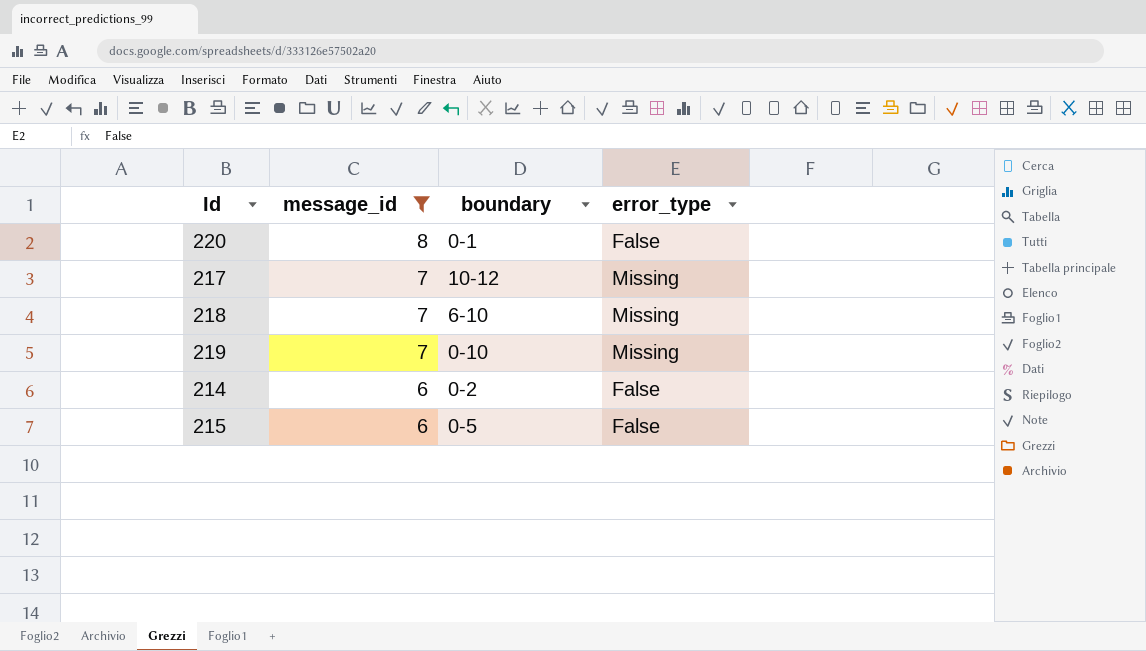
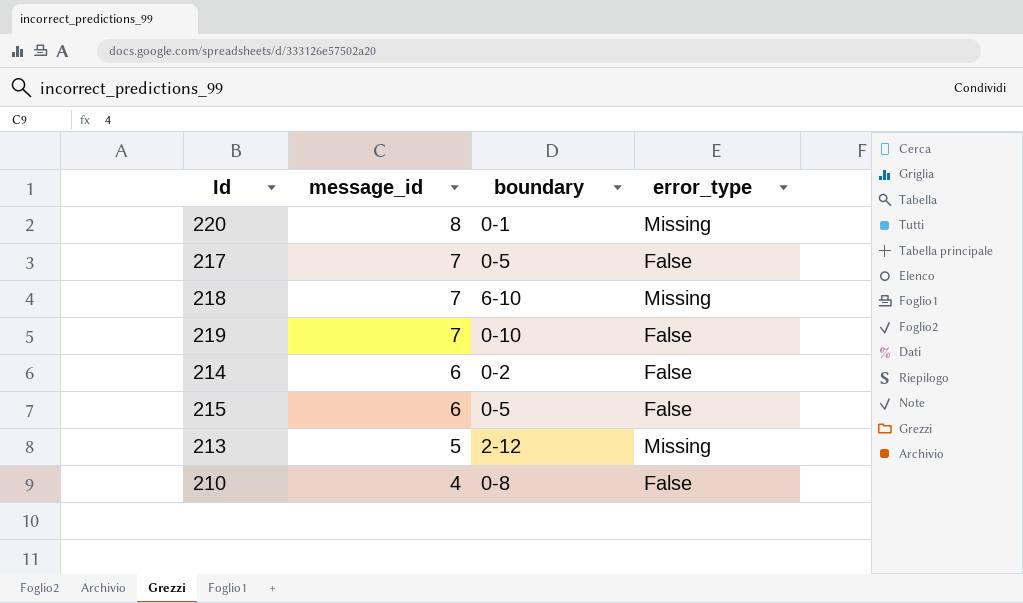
filter: message_id >= 6 -> none
220 | error_type: False -> Missing
217 | boundary: 10-12 -> 0-5
217 | error_type: Missing -> False
219 | error_type: Missing -> False

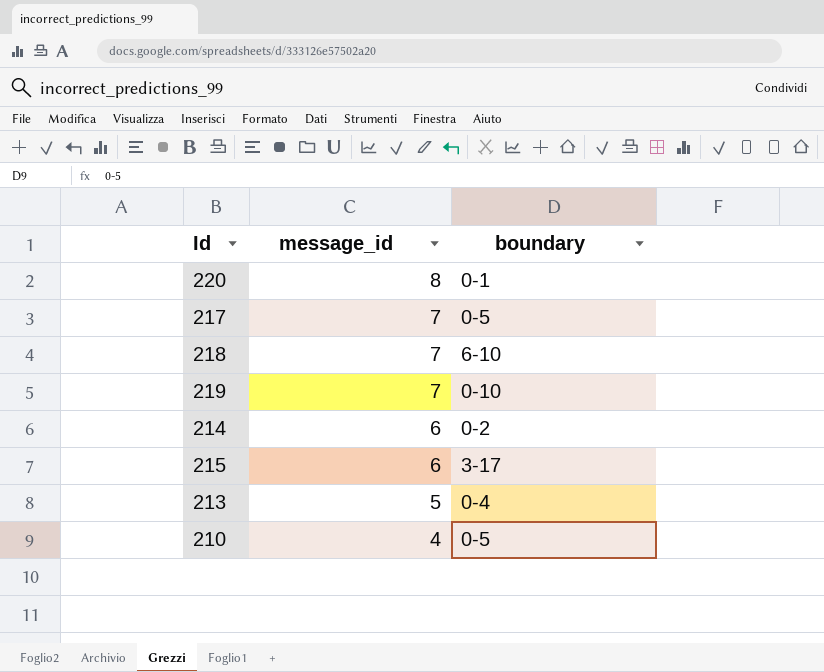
column error_type | position: 4 -> none
215 | boundary: 0-5 -> 3-17
213 | boundary: 2-12 -> 0-4
210 | boundary: 0-8 -> 0-5

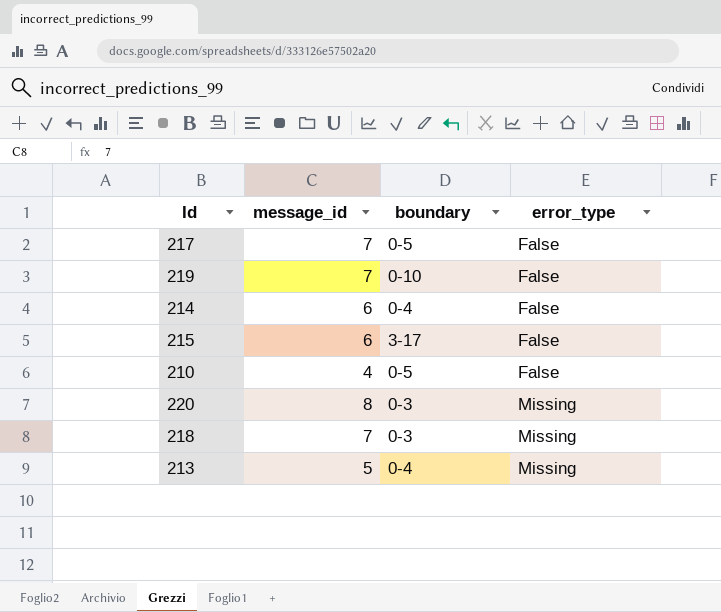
row order: message_id descending -> error_type ascending
column error_type | position: none -> 4
214 | boundary: 0-2 -> 0-4
220 | boundary: 0-1 -> 0-3
218 | boundary: 6-10 -> 0-3

